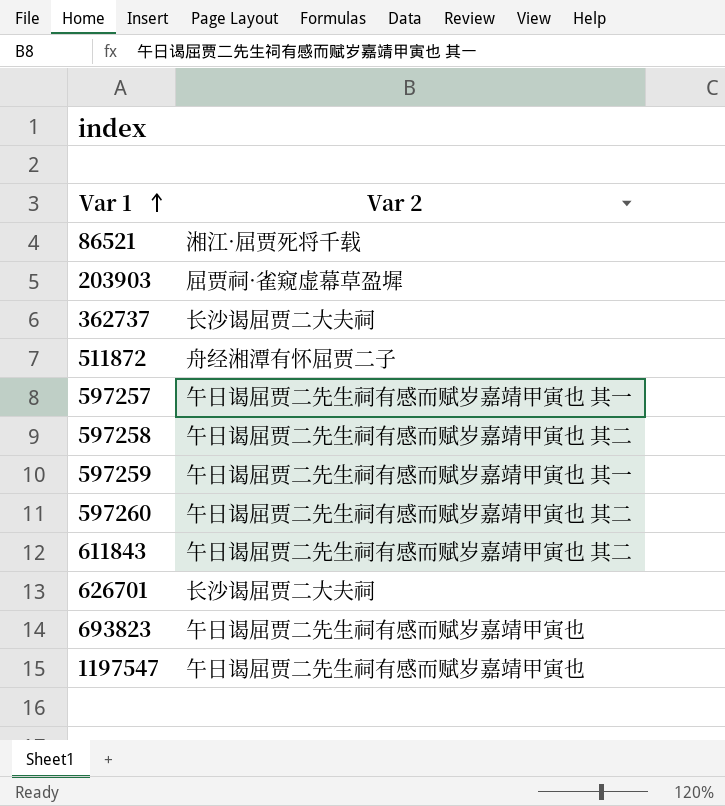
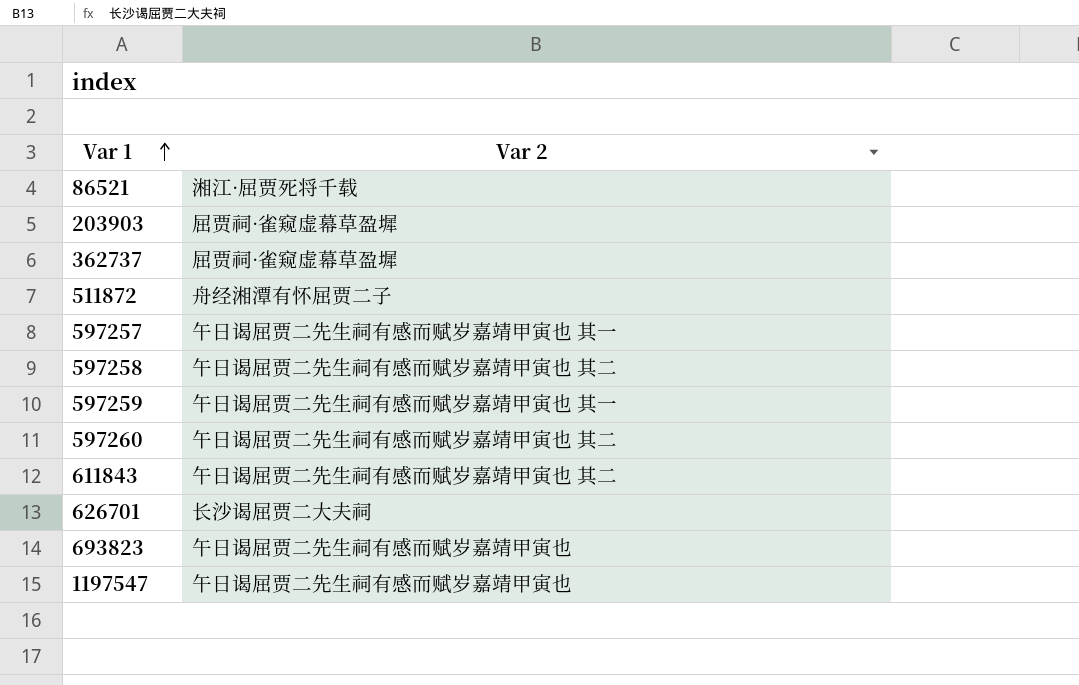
362737 | Var 2: 长沙谒屈贾二大夫祠 -> 屈贾祠·雀窥虚幕草盈墀

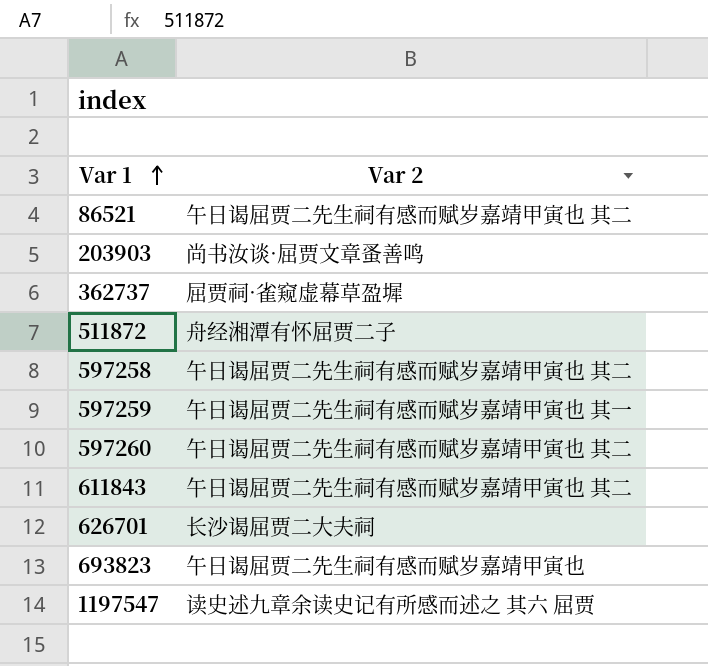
row 597257: 午日谒屈贾二先生祠有感而赋岁嘉靖甲寅也 其一 -> none
86521 | Var 2: 湘江·屈贾死将千载 -> 午日谒屈贾二先生祠有感而赋岁嘉靖甲寅也 其二
203903 | Var 2: 屈贾祠·雀窥虚幕草盈墀 -> 尚书汝谈·屈贾文章蚤善鸣
1197547 | Var 2: 午日谒屈贾二先生祠有感而赋岁嘉靖甲寅也 -> 读史述九章余读史记有所感而述之 其六 屈贾

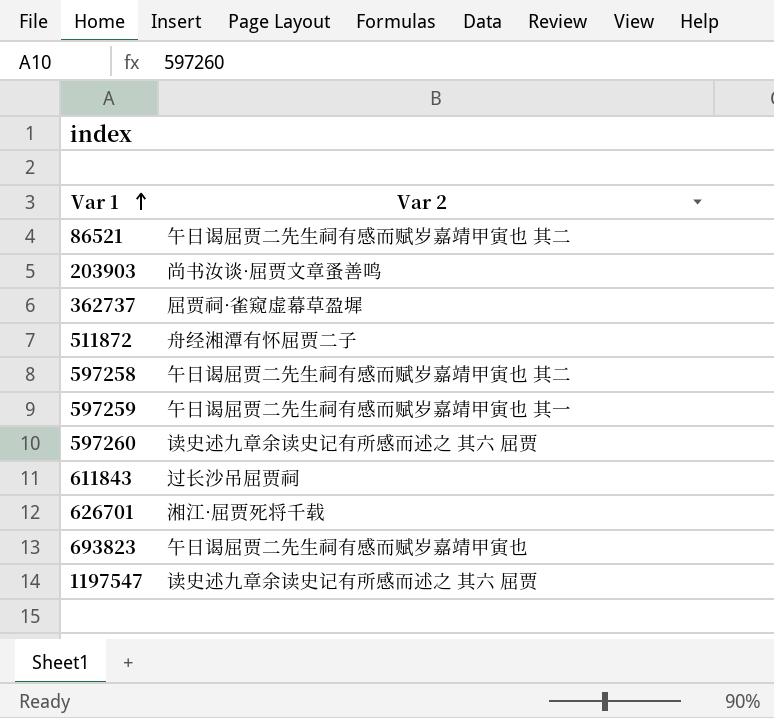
597260 | Var 2: 午日谒屈贾二先生祠有感而赋岁嘉靖甲寅也 其二 -> 读史述九章余读史记有所感而述之 其六 屈贾
611843 | Var 2: 午日谒屈贾二先生祠有感而赋岁嘉靖甲寅也 其二 -> 过长沙吊屈贾祠
626701 | Var 2: 长沙谒屈贾二大夫祠 -> 湘江·屈贾死将千载

